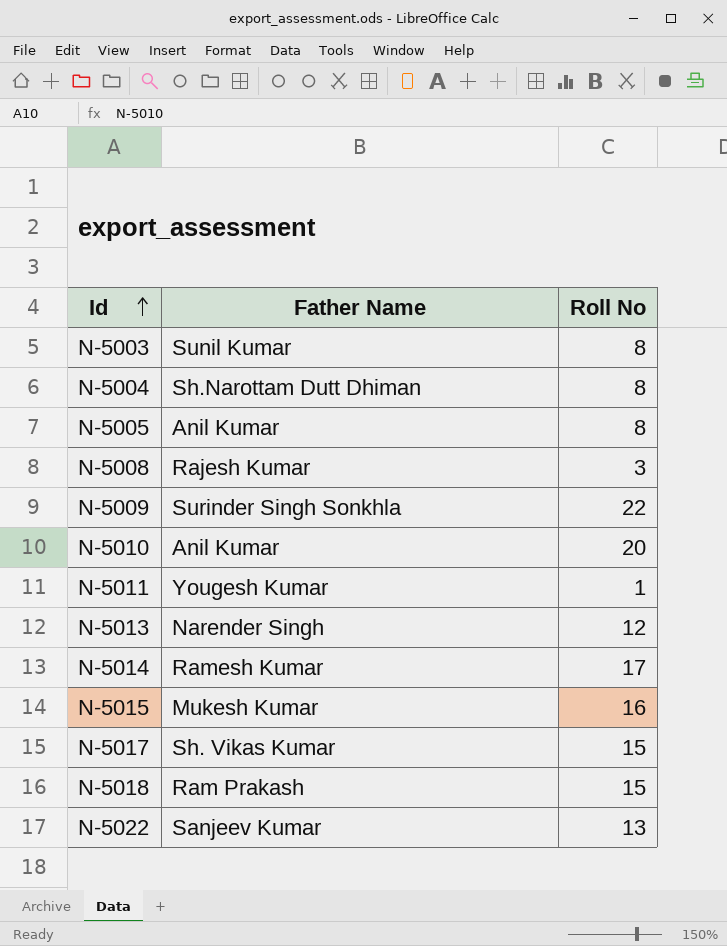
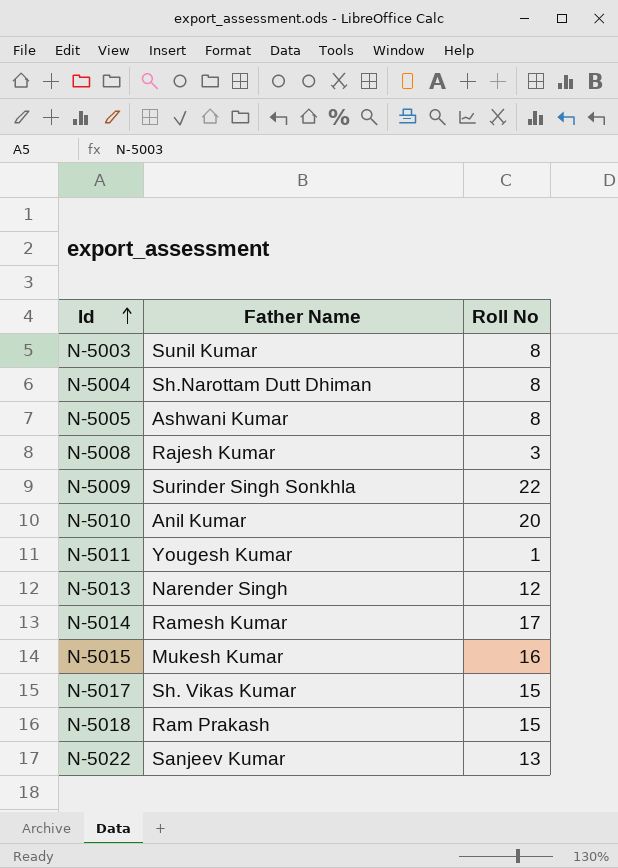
N-5005 | Father Name: Anil Kumar -> Ashwani Kumar

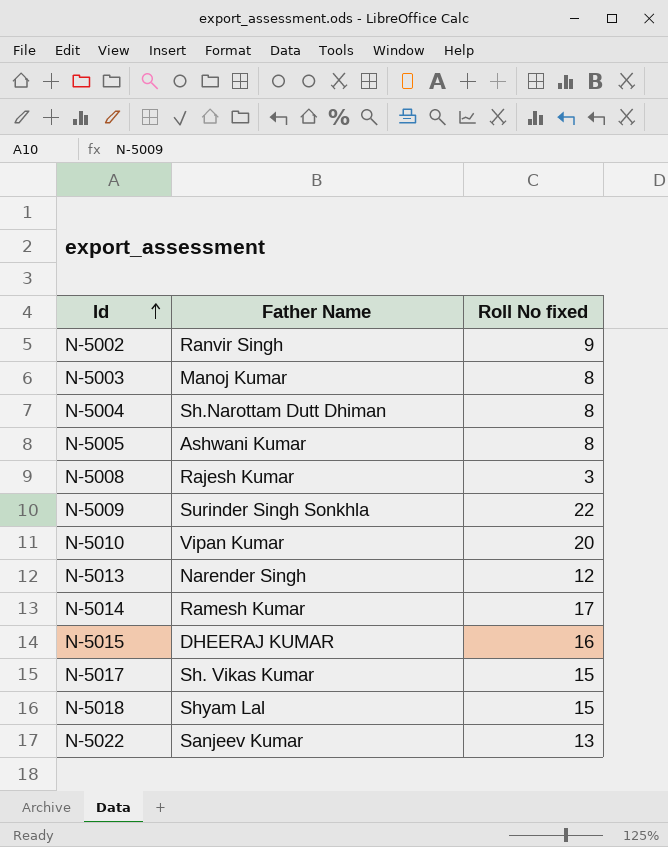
column name: Roll No -> Roll No fixed
row N-5011: Yougesh Kumar | 1 -> none
row N-5002: none -> Ranvir Singh | 9
N-5003 | Father Name: Sunil Kumar -> Manoj Kumar
N-5010 | Father Name: Anil Kumar -> Vipan Kumar
N-5015 | Father Name: Mukesh Kumar -> DHEERAJ KUMAR
N-5018 | Father Name: Ram Prakash -> Shyam Lal

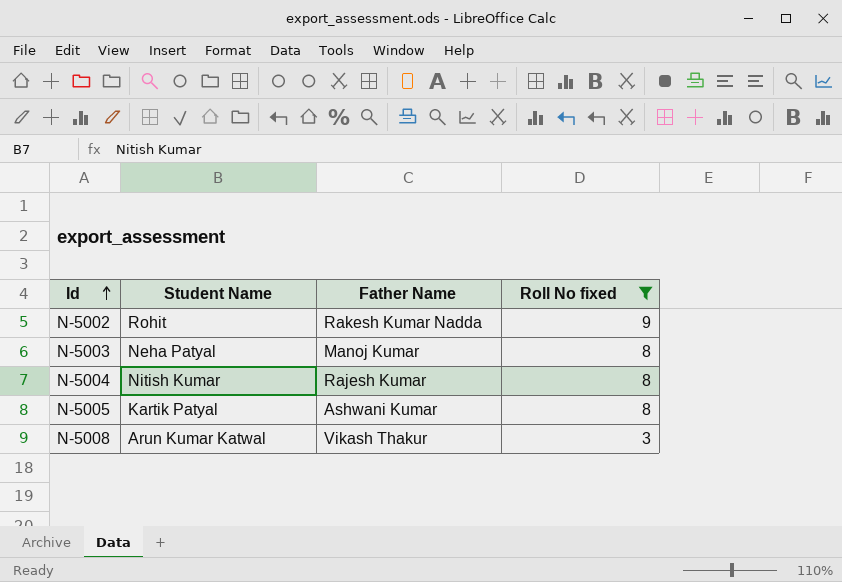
filter: none -> Roll No fixed <= 9
column Student Name | position: none -> 2
N-5002 | Father Name: Ranvir Singh -> Rakesh Kumar Nadda
N-5004 | Father Name: Sh.Narottam Dutt Dhiman -> Rajesh Kumar
N-5008 | Father Name: Rajesh Kumar -> Vikash Thakur

